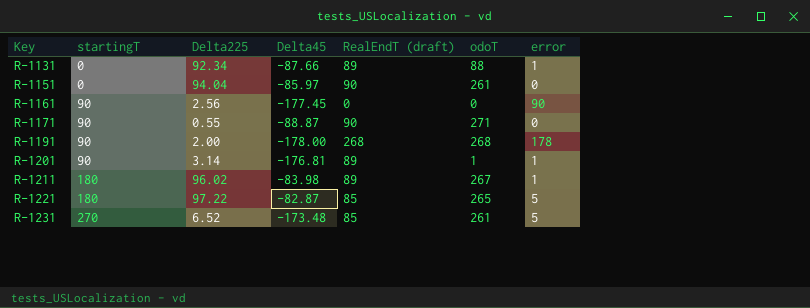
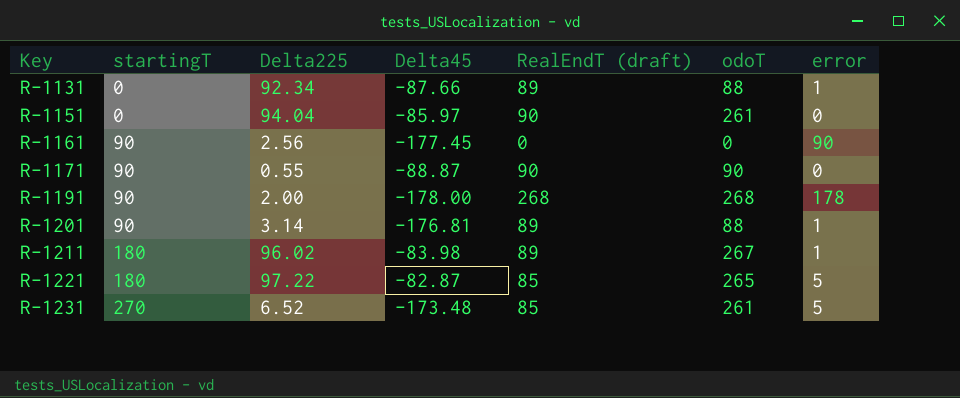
R-1171 | odoT: 271 -> 90
R-1201 | odoT: 1 -> 88

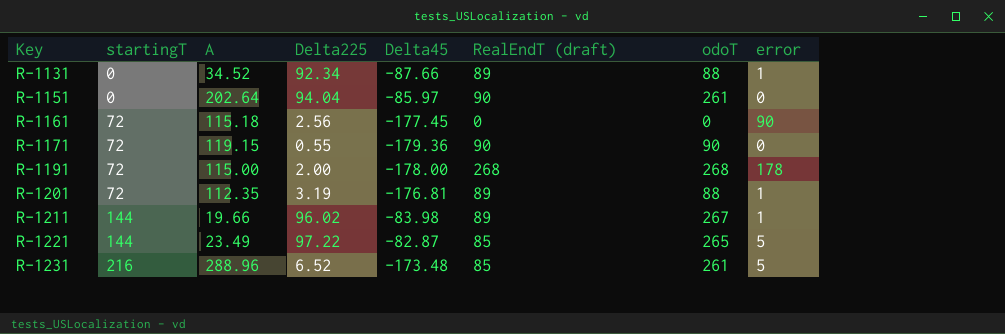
column A | position: none -> 3
R-1161 | startingT: 90 -> 72
R-1171 | startingT: 90 -> 72
R-1171 | Delta45: -88.87 -> -179.36
R-1191 | startingT: 90 -> 72
R-1201 | startingT: 90 -> 72
R-1201 | Delta225: 3.14 -> 3.19
R-1211 | startingT: 180 -> 144
R-1221 | startingT: 180 -> 144
R-1231 | startingT: 270 -> 216

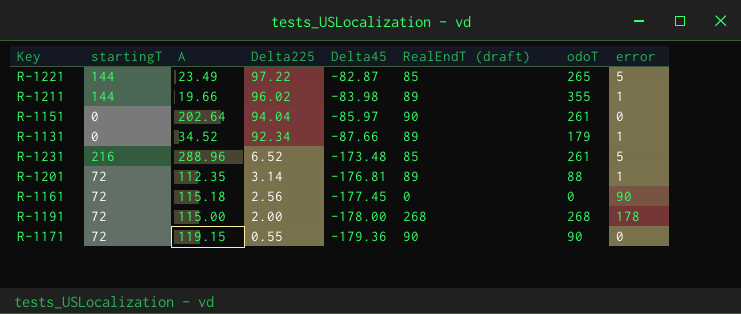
row order: Key ascending -> Delta225 descending
R-1211 | odoT: 267 -> 355
R-1131 | odoT: 88 -> 179
R-1201 | Delta225: 3.19 -> 3.14

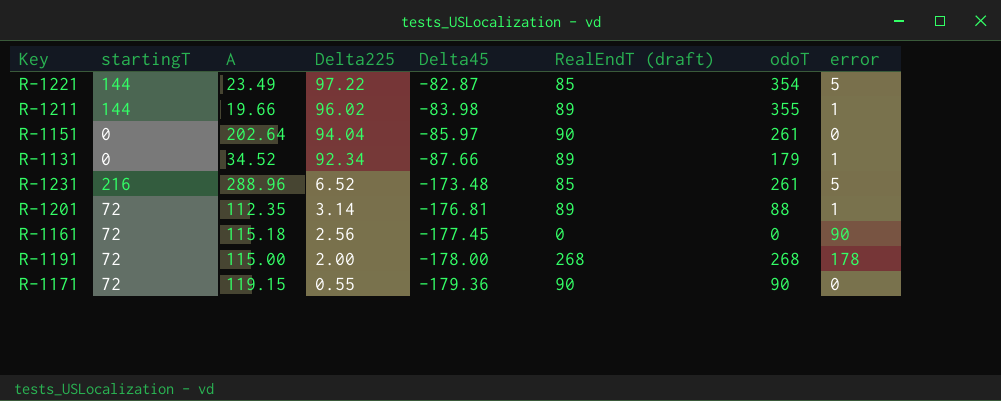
R-1221 | odoT: 265 -> 354

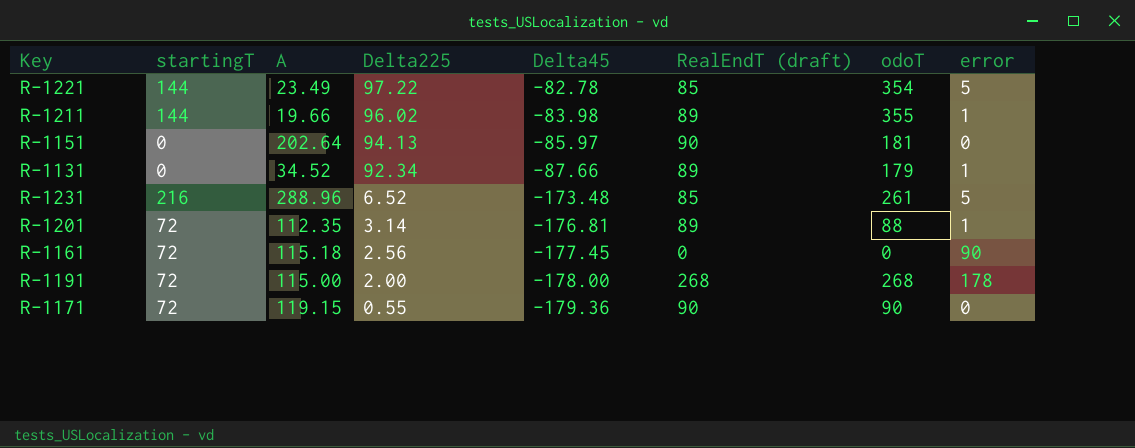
R-1221 | Delta45: -82.87 -> -82.78
R-1151 | Delta225: 94.04 -> 94.13
R-1151 | odoT: 261 -> 181

